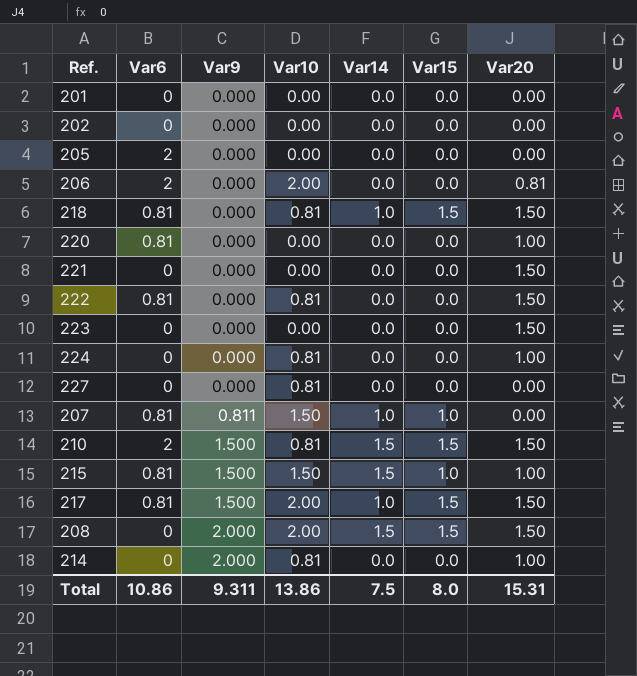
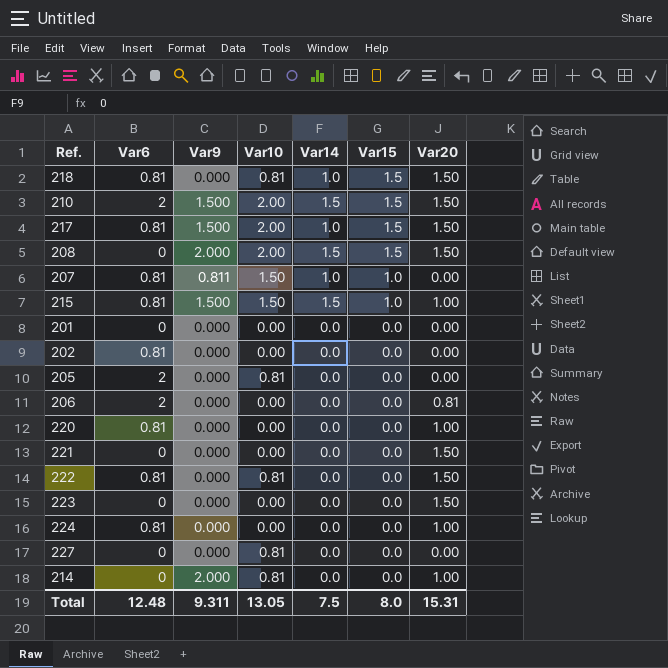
row order: Var9 ascending -> Var15 descending
210 | Var10: 0.81 -> 2.00
202 | Var6: 0 -> 0.81
205 | Var10: 0.00 -> 0.81
206 | Var10: 2.00 -> 0.00
224 | Var6: 0 -> 0.81
224 | Var10: 0.81 -> 0.00
Total | Var6: 10.86 -> 12.48
Total | Var10: 13.86 -> 13.05

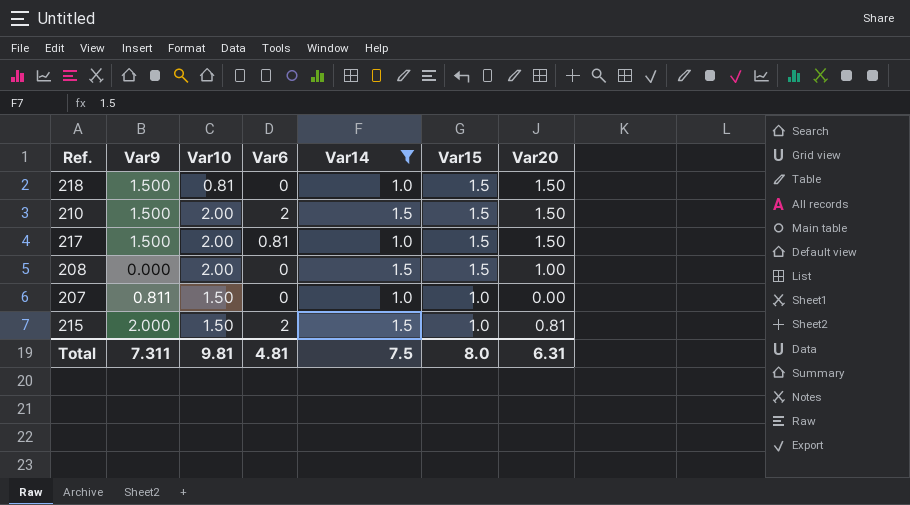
filter: none -> Var14 != 0.0
column Var6 | position: 2 -> 4
218 | Var9: 0.000 -> 1.500
218 | Var6: 0.81 -> 0
208 | Var9: 2.000 -> 0.000
208 | Var20: 1.50 -> 1.00
207 | Var6: 0.81 -> 0
215 | Var9: 1.500 -> 2.000
215 | Var6: 0.81 -> 2
215 | Var20: 1.00 -> 0.81
Total | Var9: 9.311 -> 7.311
Total | Var10: 13.05 -> 9.81
Total | Var6: 12.48 -> 4.81
Total | Var20: 15.31 -> 6.31

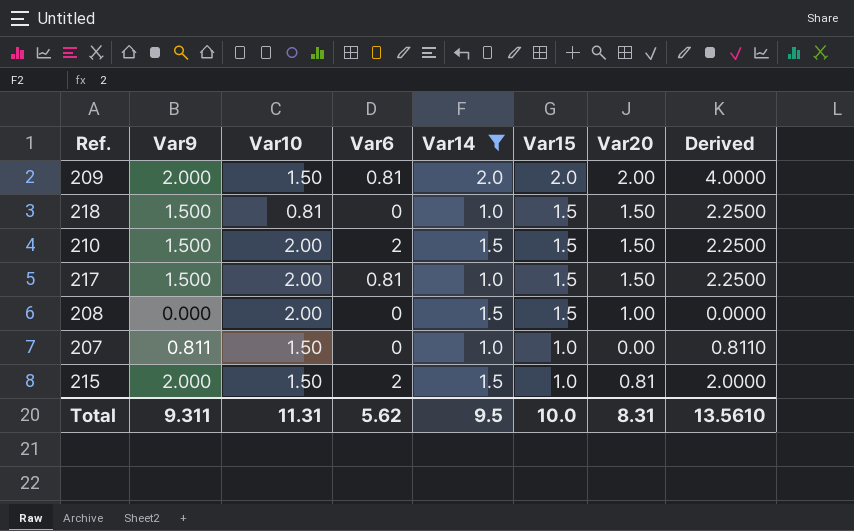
column Derived | formula: none -> [Var9] * [Var15]
row 209: none -> 2.000 | 1.50 | 0.81 | 2.0 | 2.0 | 2.00 | 4.0000
Total | Var9: 7.311 -> 9.311
Total | Var10: 9.81 -> 11.31
Total | Var6: 4.81 -> 5.62
Total | Var14: 7.5 -> 9.5
Total | Var15: 8.0 -> 10.0
Total | Var20: 6.31 -> 8.31

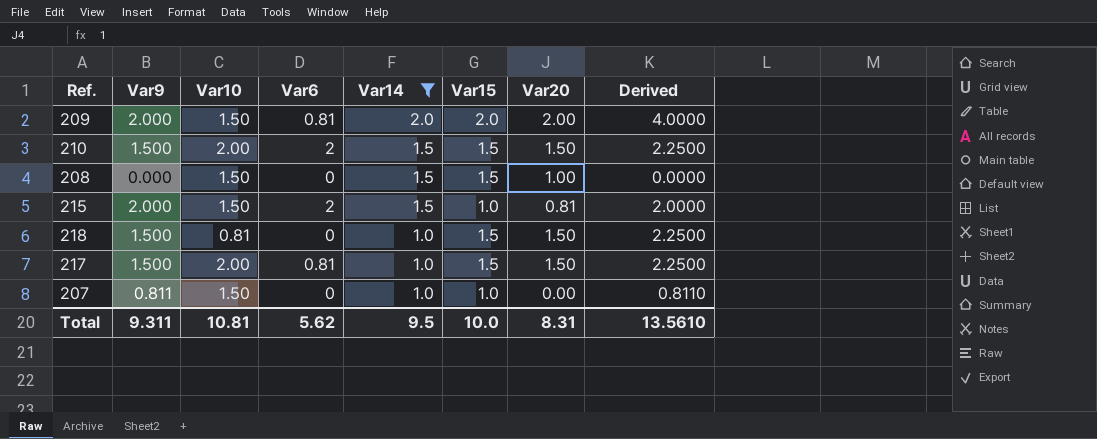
row order: Var15 descending -> Var14 descending
208 | Var10: 2.00 -> 1.50
Total | Var10: 11.31 -> 10.81

